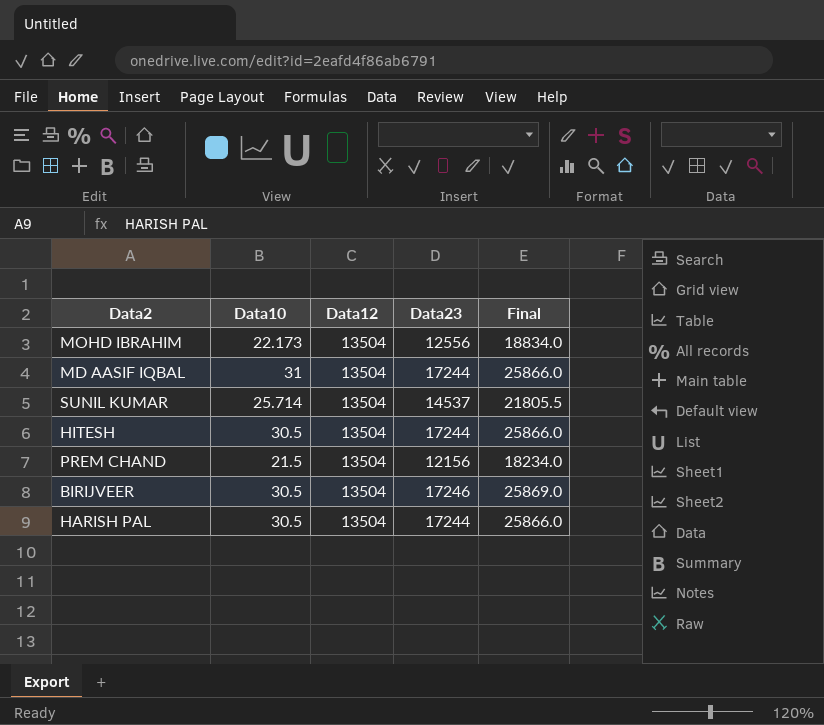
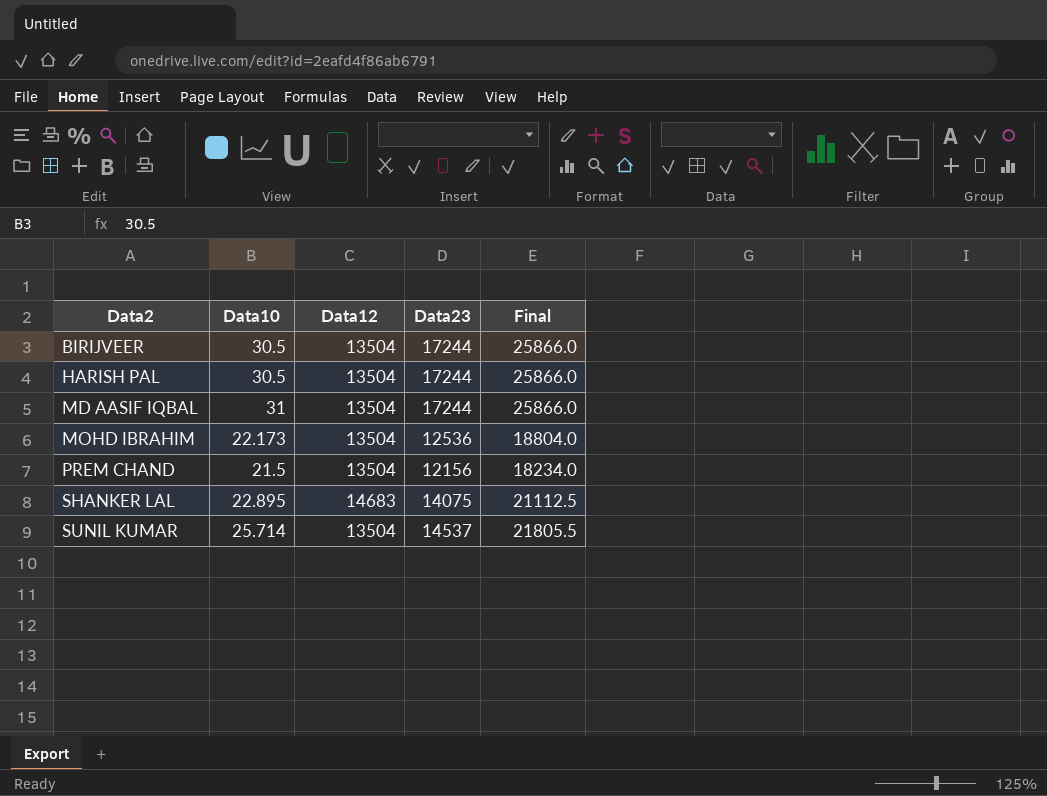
row order: none -> Data2 ascending
row HITESH: 30.5 | 13504 | 17244 | 25866.0 -> none
BIRIJVEER | Data23: 17246 -> 17244
BIRIJVEER | Final: 25869.0 -> 25866.0
MOHD IBRAHIM | Data23: 12556 -> 12536
MOHD IBRAHIM | Final: 18834.0 -> 18804.0
row SHANKER LAL: none -> 22.895 | 14683 | 14075 | 21112.5

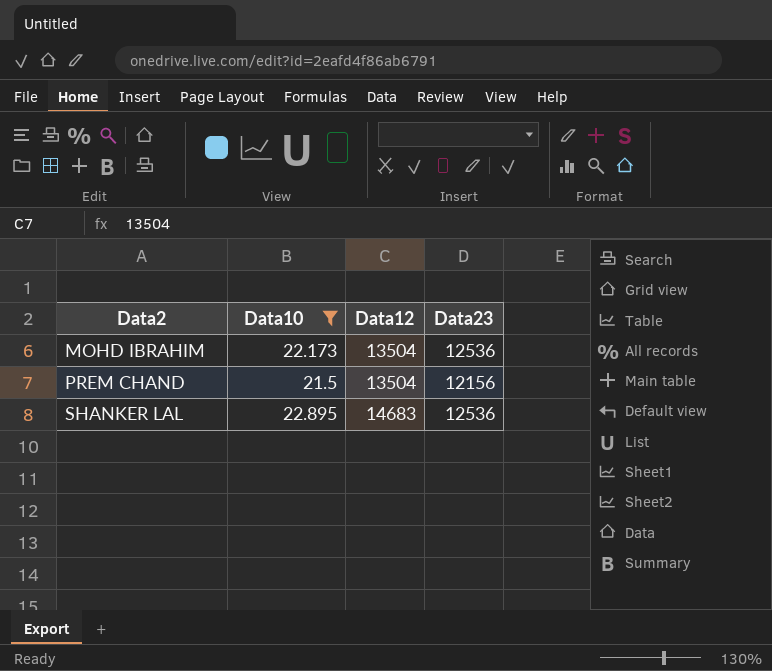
filter: none -> Data10 <= 22.895
column Final | formula: [Data23] * 1.5 -> none
SHANKER LAL | Data23: 14075 -> 12536

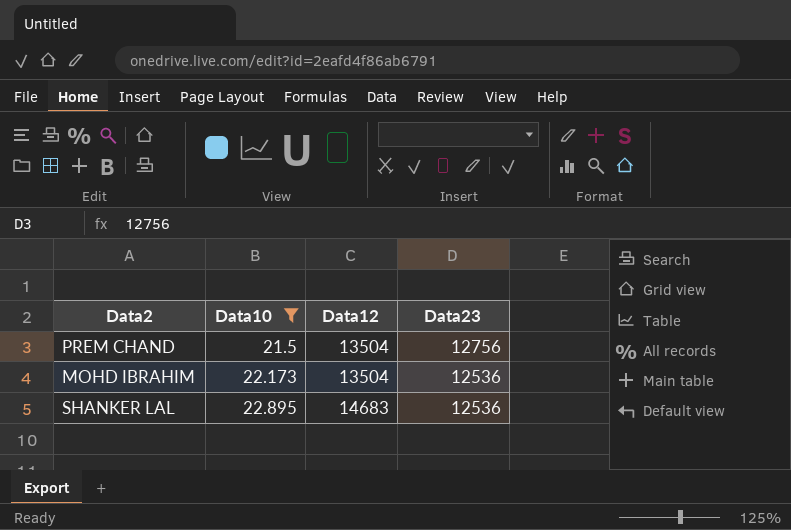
row order: Data2 ascending -> Data10 ascending
PREM CHAND | Data23: 12156 -> 12756

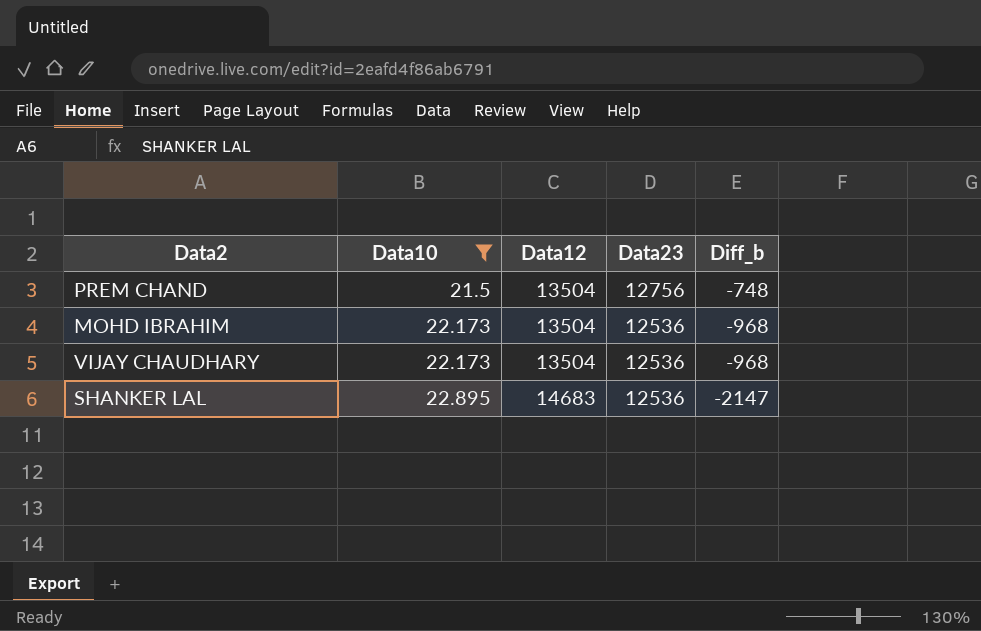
column Diff_b | formula: none -> [Data23] - [Data12]
row VIJAY CHAUDHARY: none -> 22.173 | 13504 | 12536 | -968

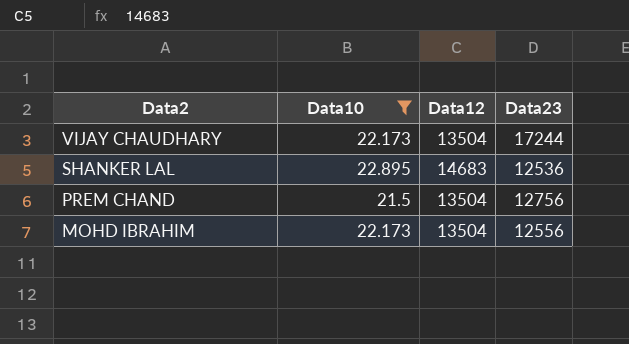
row order: Data10 ascending -> Data2 descending
column Diff_b | formula: [Data23] - [Data12] -> none
VIJAY CHAUDHARY | Data23: 12536 -> 17244
MOHD IBRAHIM | Data23: 12536 -> 12556

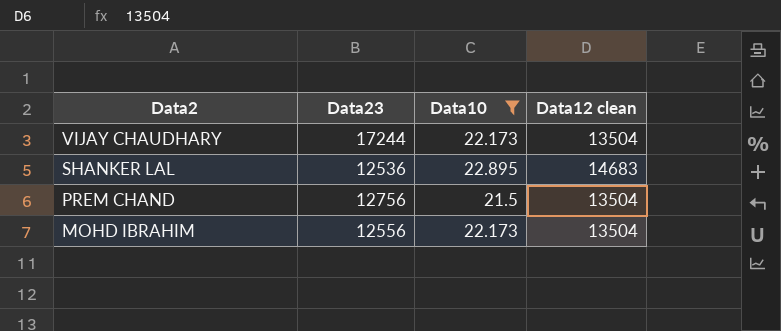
column Data23 | position: 4 -> 2
column name: Data12 -> Data12 clean

